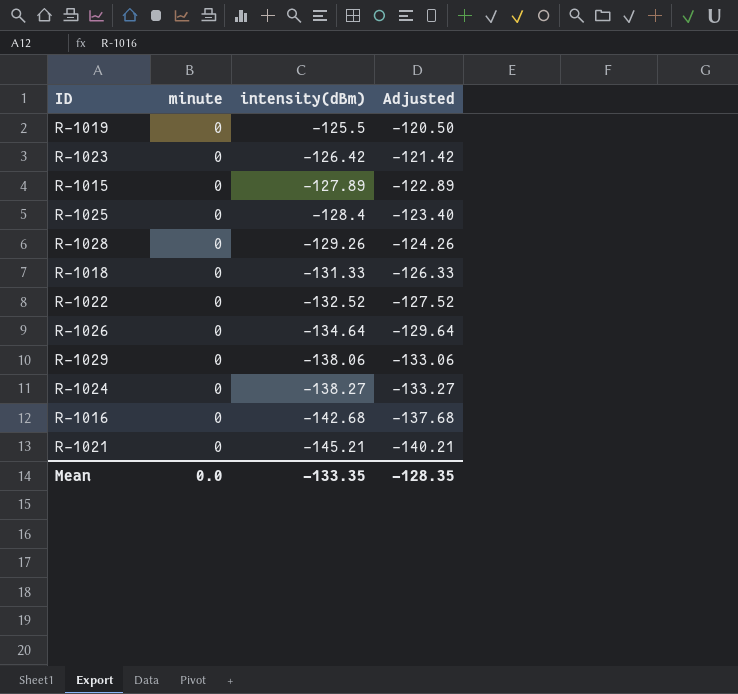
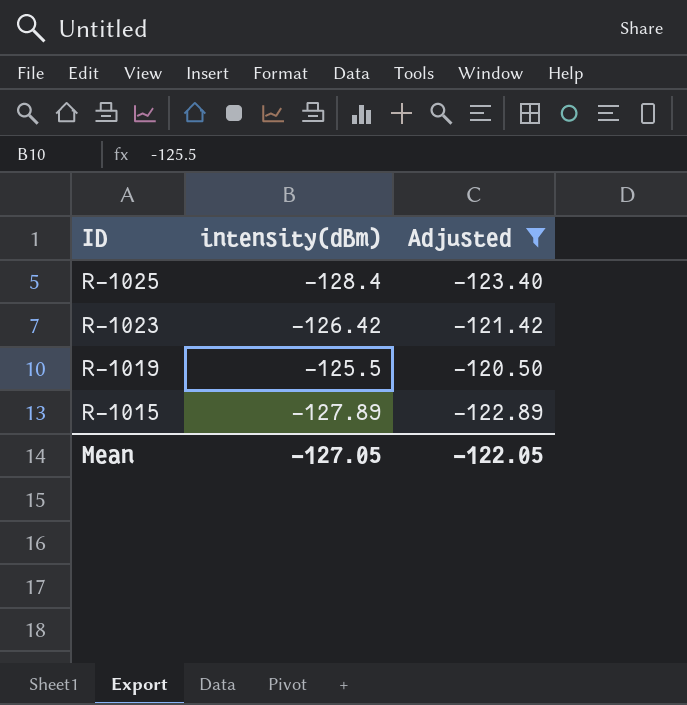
filter: none -> Adjusted >= -123.40
row order: intensity(dBm) descending -> ID descending
column minute | position: 2 -> none
Mean | intensity(dBm): -133.35 -> -127.05
Mean | Adjusted: -128.35 -> -122.05

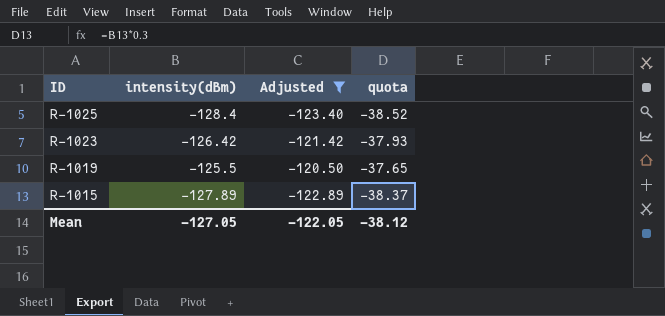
column quota | formula: none -> [intensity(dBm)] * 0.3

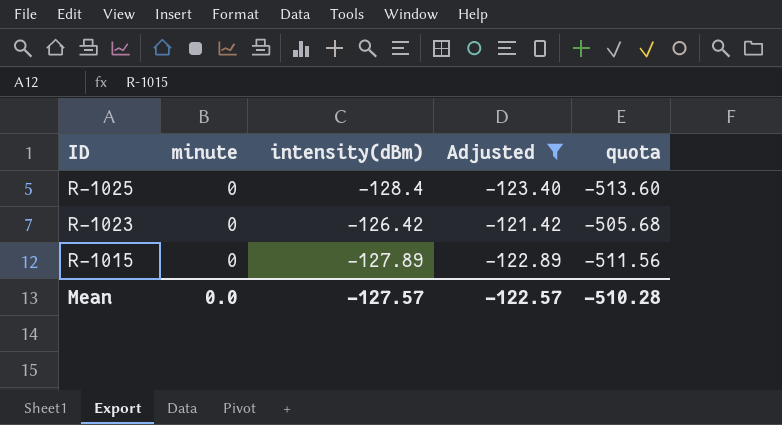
column minute | position: none -> 2
column quota | formula: [intensity(dBm)] * 0.3 -> [intensity(dBm)] * 4
row R-1019: -125.5 | -120.50 | -37.65 -> none
Mean | intensity(dBm): -127.05 -> -127.57
Mean | Adjusted: -122.05 -> -122.57
Mean | quota: -38.12 -> -510.28

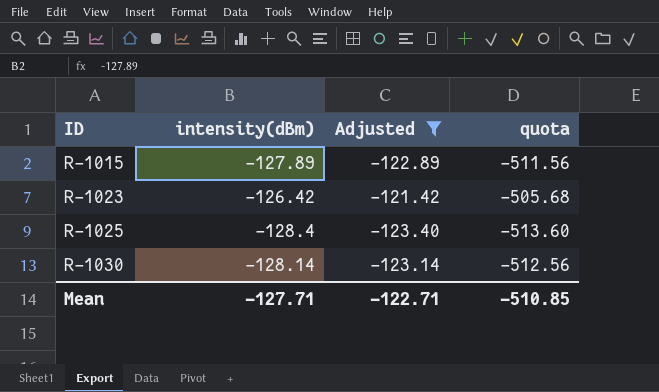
row order: ID descending -> ID ascending
column minute | position: 2 -> none
row R-1030: none -> -128.14 | -123.14 | -512.56
Mean | intensity(dBm): -127.57 -> -127.71
Mean | Adjusted: -122.57 -> -122.71
Mean | quota: -510.28 -> -510.85

